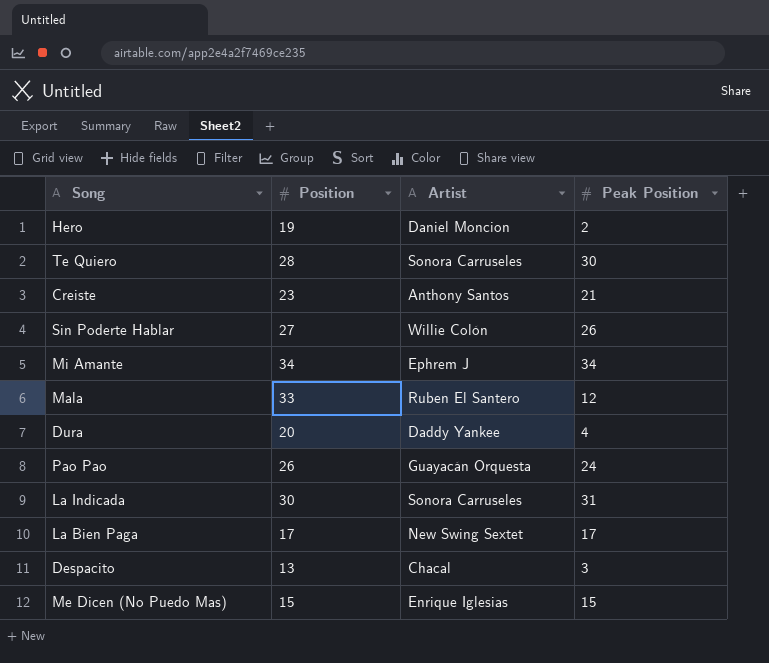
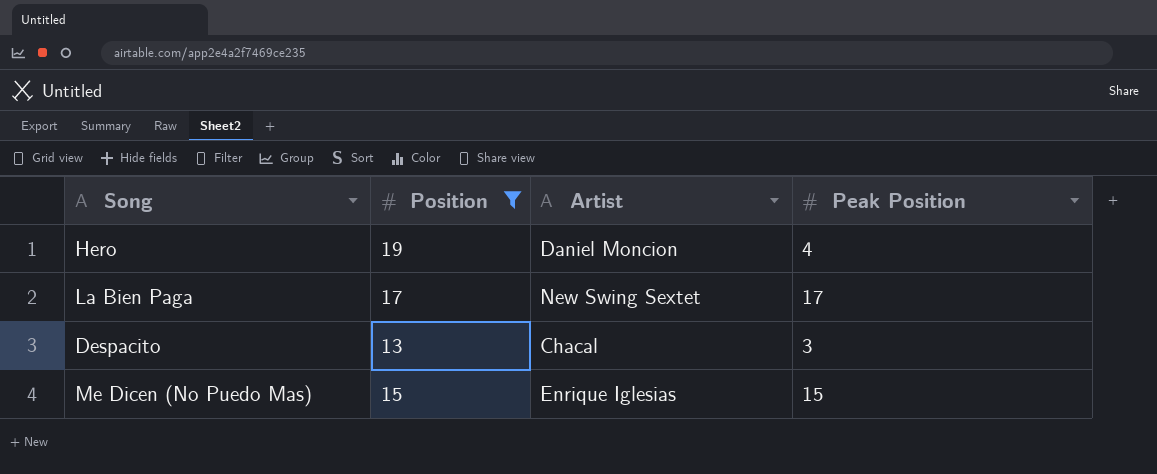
filter: none -> Position <= 19
Hero | Peak Position: 2 -> 4

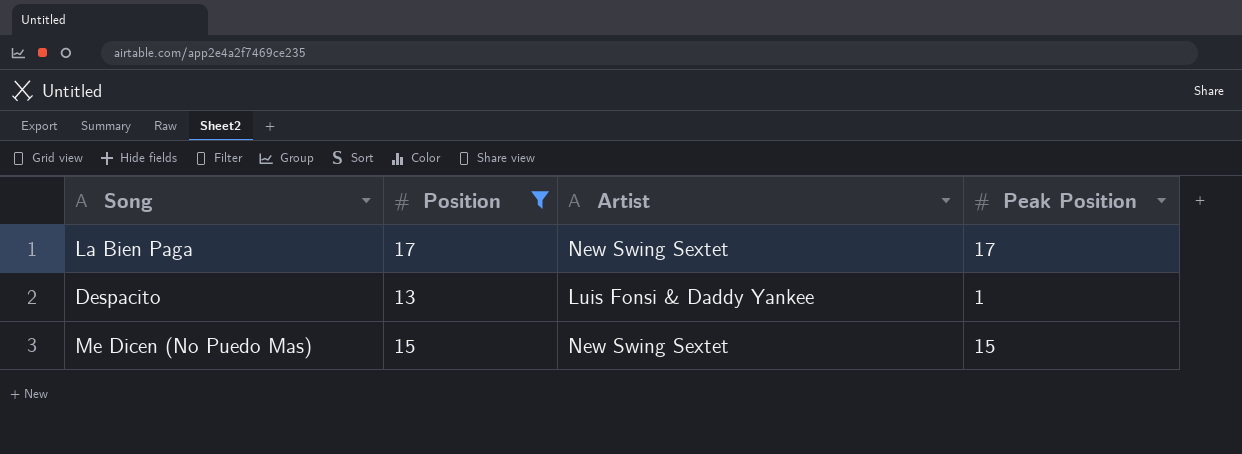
row Hero: 19 | Daniel Moncion | 4 -> none
Despacito | Artist: Chacal -> Luis Fonsi & Daddy Yankee
Despacito | Peak Position: 3 -> 1
Me Dicen (No Puedo Mas) | Artist: Enrique Iglesias -> New Swing Sextet

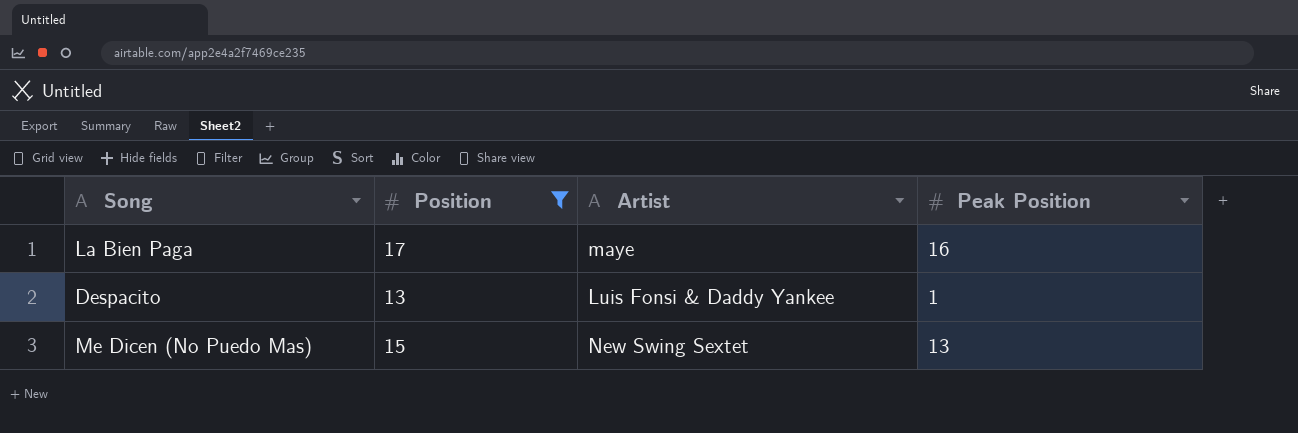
La Bien Paga | Artist: New Swing Sextet -> maye
La Bien Paga | Peak Position: 17 -> 16
Me Dicen (No Puedo Mas) | Peak Position: 15 -> 13

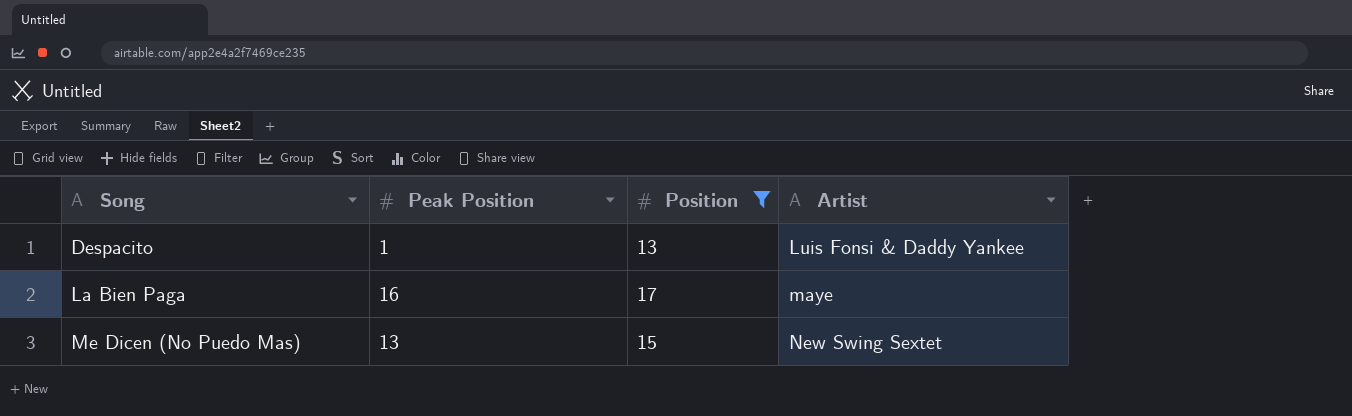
row order: none -> Song ascending
column Peak Position | position: 4 -> 2

